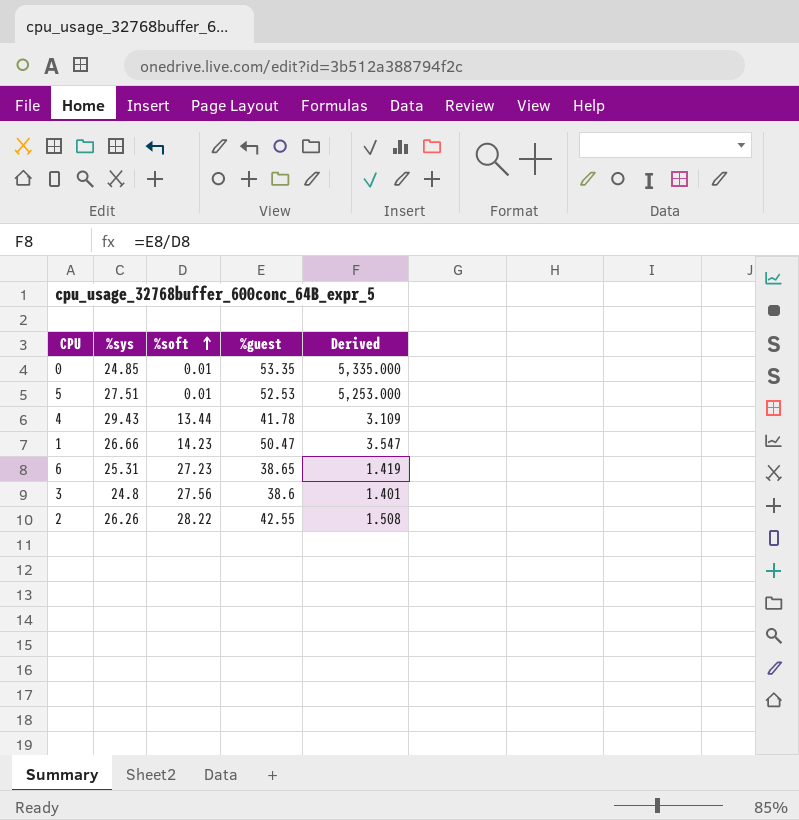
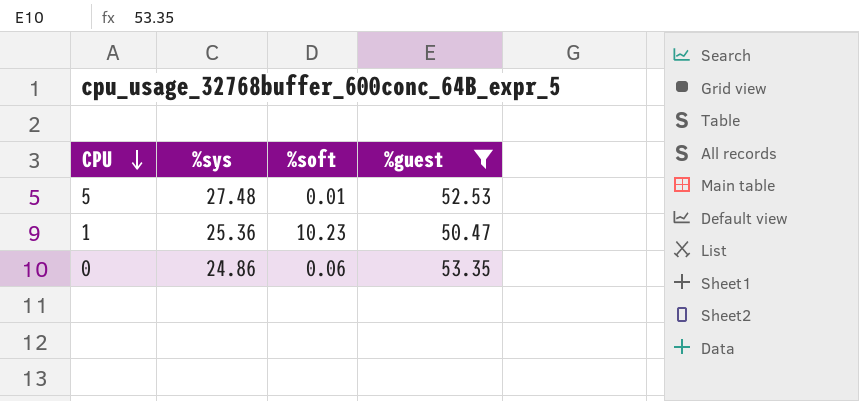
filter: none -> %guest >= 50.47
row order: %soft ascending -> CPU descending
column Derived | formula: [%guest] / [%soft] -> none
5 | %sys: 27.51 -> 27.48
1 | %sys: 26.66 -> 25.36
1 | %soft: 14.23 -> 10.23
0 | %sys: 24.85 -> 24.86
0 | %soft: 0.01 -> 0.06

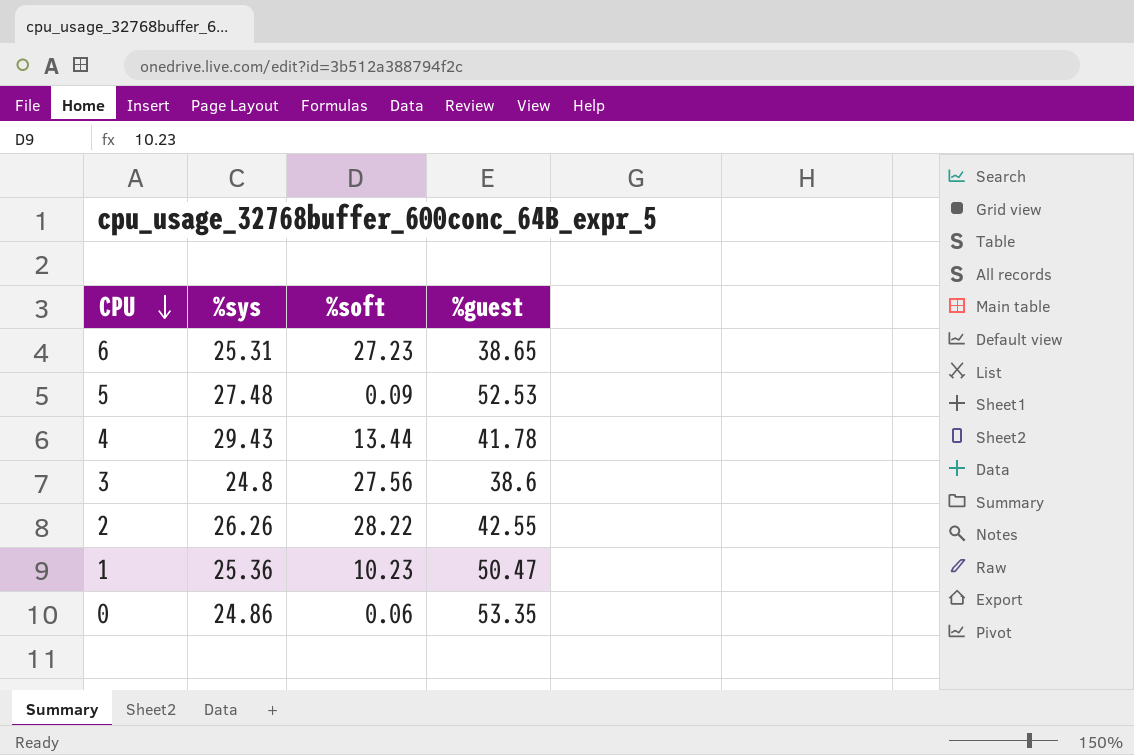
filter: %guest >= 50.47 -> none
5 | %soft: 0.01 -> 0.09

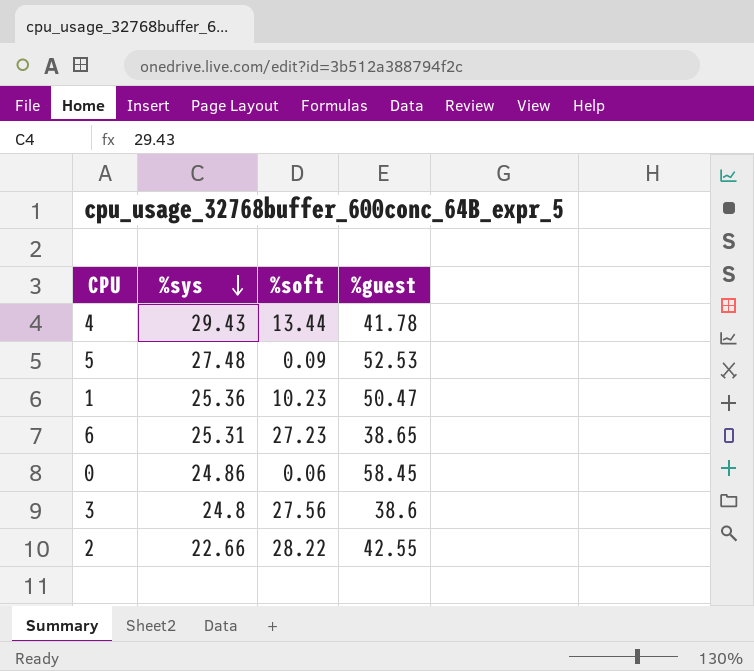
row order: CPU descending -> %sys descending
0 | %guest: 53.35 -> 58.45
2 | %sys: 26.26 -> 22.66

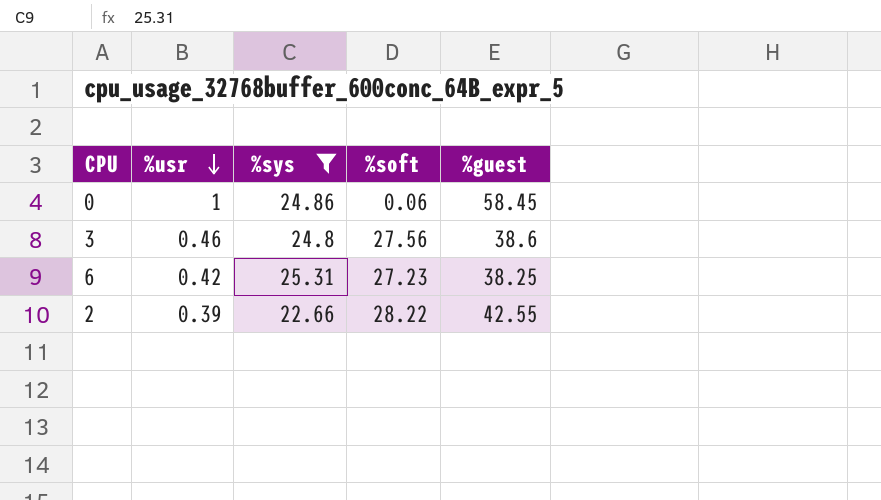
filter: none -> %sys <= 25.31
row order: %sys descending -> %usr descending
column %usr | position: none -> 2
6 | %guest: 38.65 -> 38.25

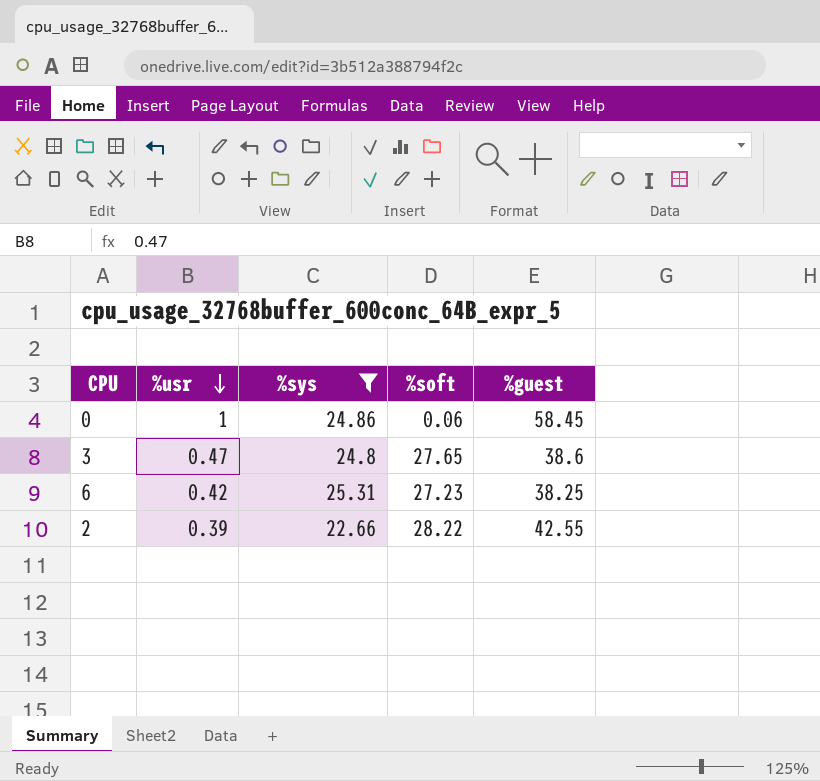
3 | %usr: 0.46 -> 0.47
3 | %soft: 27.56 -> 27.65

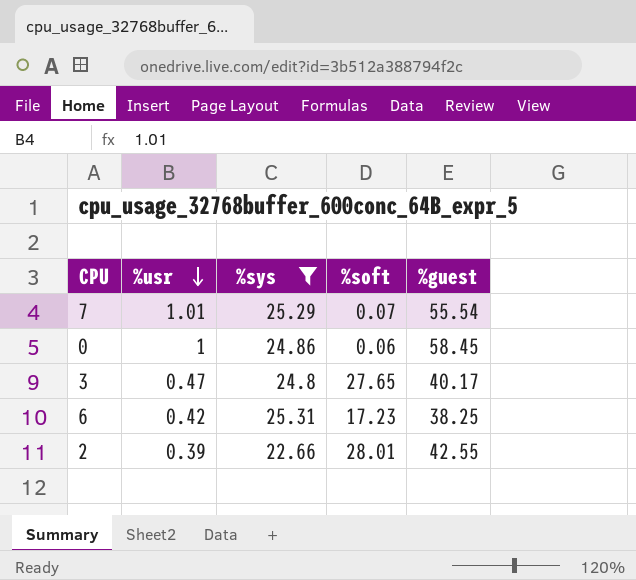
row 7: none -> 1.01 | 25.29 | 0.07 | 55.54
3 | %guest: 38.6 -> 40.17
6 | %soft: 27.23 -> 17.23
2 | %soft: 28.22 -> 28.01

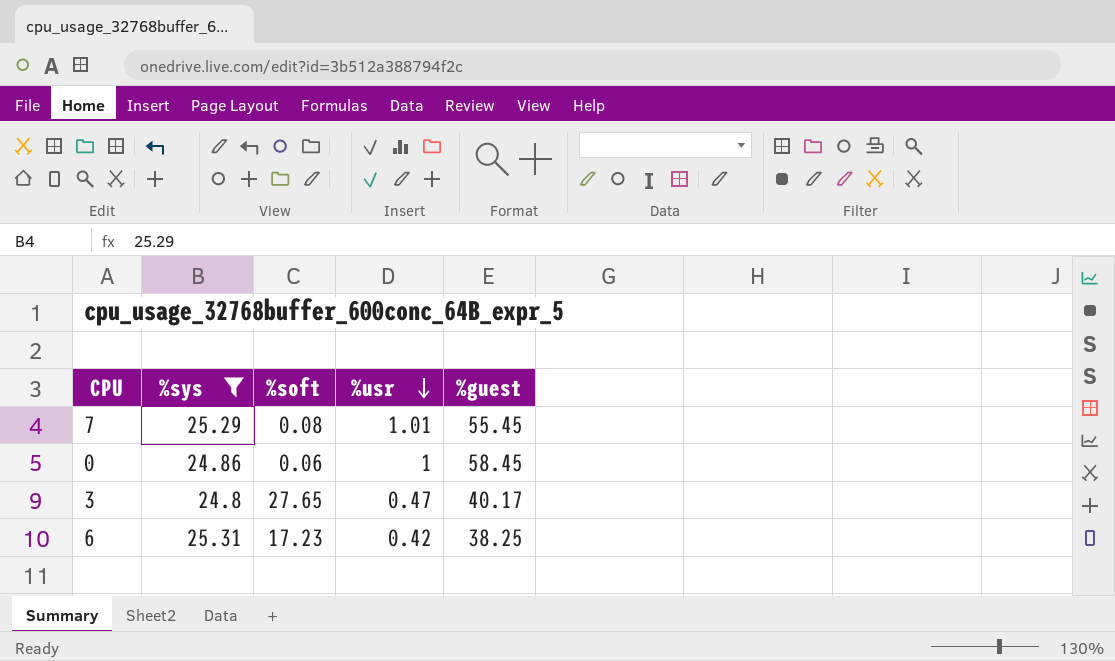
column %usr | position: 2 -> 4
row 2: 0.39 | 22.66 | 28.01 | 42.55 -> none
7 | %soft: 0.07 -> 0.08
7 | %guest: 55.54 -> 55.45

